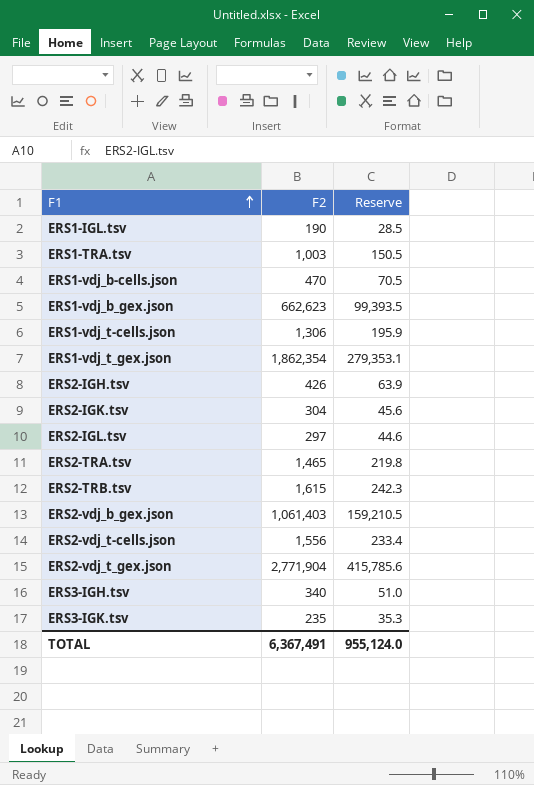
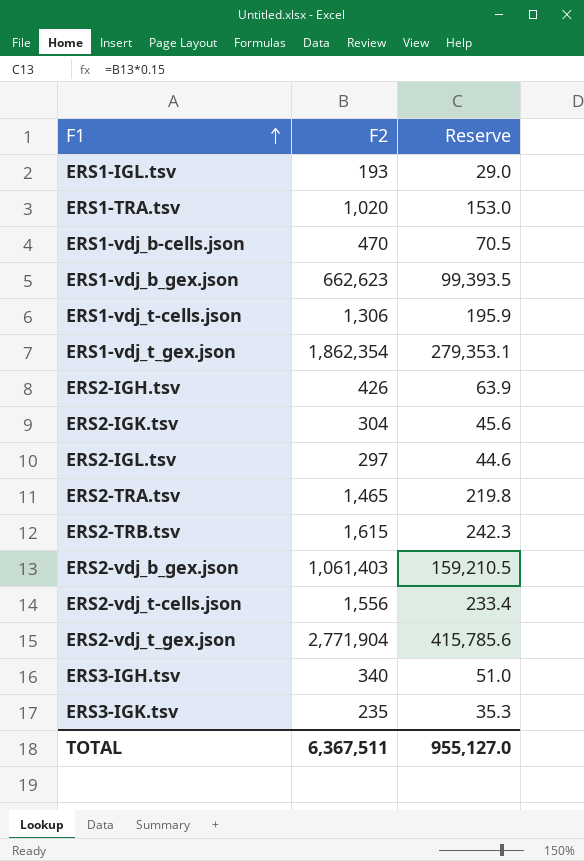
ERS1-IGL.tsv | F2: 190 -> 193
ERS1-IGL.tsv | Reserve: 28.5 -> 29.0
ERS1-TRA.tsv | F2: 1,003 -> 1,020
ERS1-TRA.tsv | Reserve: 150.5 -> 153.0
TOTAL | F2: 6,367,491 -> 6,367,511
TOTAL | Reserve: 955,124.0 -> 955,127.0

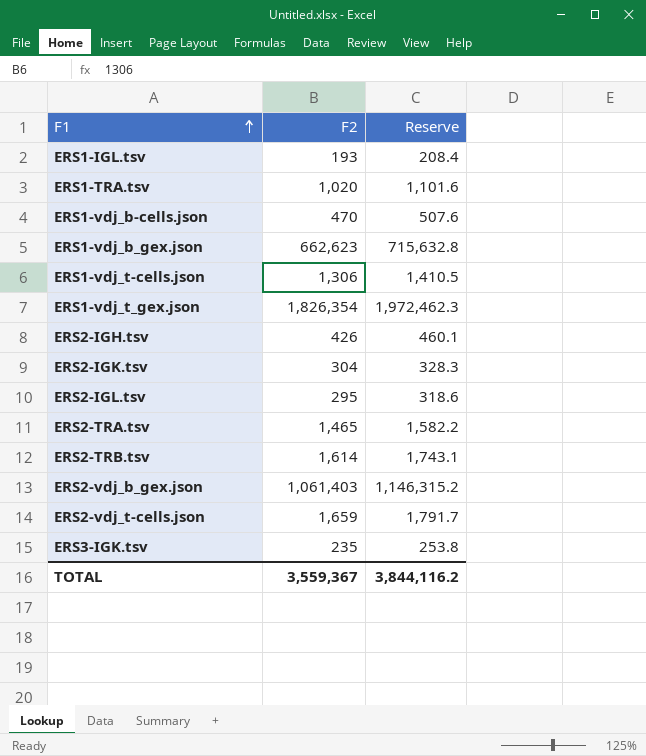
column Reserve | formula: [F2] * 0.15 -> [F2] * 1.08
row ERS2-vdj_t_gex.json: 2,771,904 | 415,785.6 -> none
row ERS3-IGH.tsv: 340 | 51.0 -> none
ERS1-vdj_t_gex.json | F2: 1,862,354 -> 1,826,354
ERS2-IGL.tsv | F2: 297 -> 295
ERS2-TRB.tsv | F2: 1,615 -> 1,614
ERS2-vdj_t-cells.json | F2: 1,556 -> 1,659
TOTAL | F2: 6,367,511 -> 3,559,367
TOTAL | Reserve: 955,127.0 -> 3,844,116.2

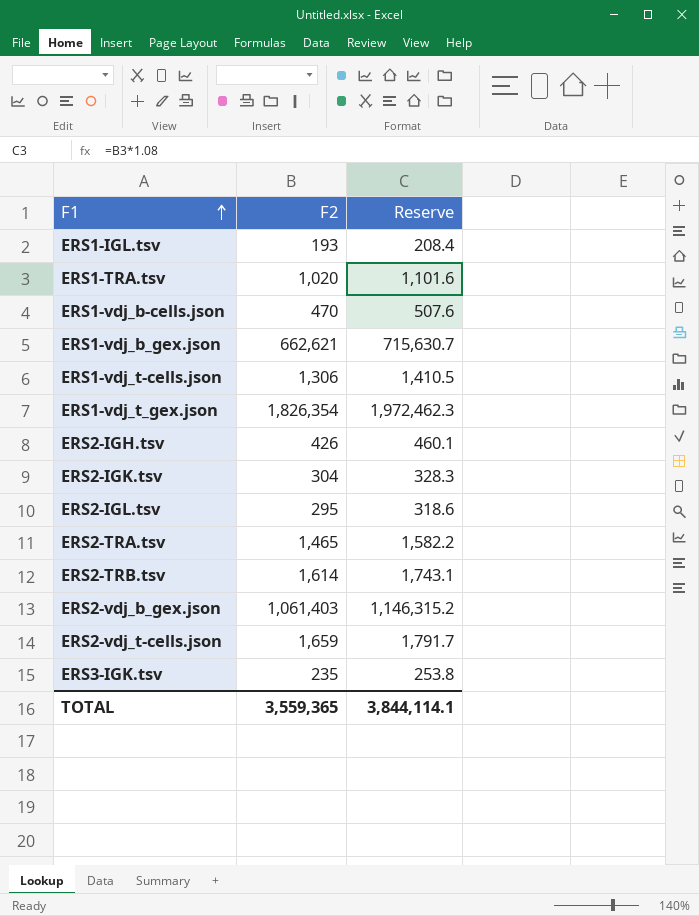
ERS1-vdj_b_gex.json | F2: 662,623 -> 662,621
ERS1-vdj_b_gex.json | Reserve: 715,632.8 -> 715,630.7
TOTAL | F2: 3,559,367 -> 3,559,365
TOTAL | Reserve: 3,844,116.2 -> 3,844,114.1

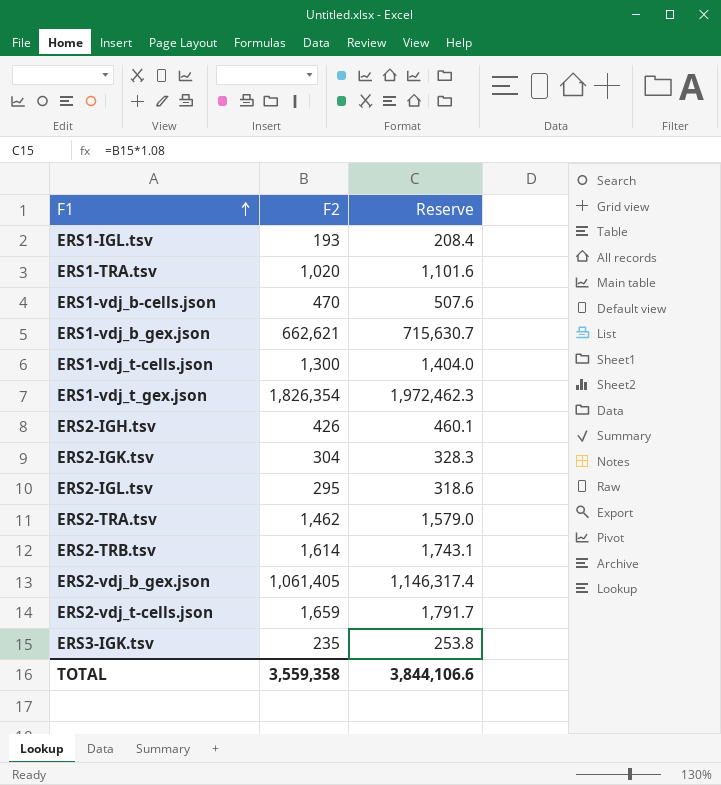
ERS1-vdj_t-cells.json | F2: 1,306 -> 1,300
ERS1-vdj_t-cells.json | Reserve: 1,410.5 -> 1,404.0
ERS2-TRA.tsv | F2: 1,465 -> 1,462
ERS2-TRA.tsv | Reserve: 1,582.2 -> 1,579.0
ERS2-vdj_b_gex.json | F2: 1,061,403 -> 1,061,405
ERS2-vdj_b_gex.json | Reserve: 1,146,315.2 -> 1,146,317.4
TOTAL | F2: 3,559,365 -> 3,559,358
TOTAL | Reserve: 3,844,114.1 -> 3,844,106.6

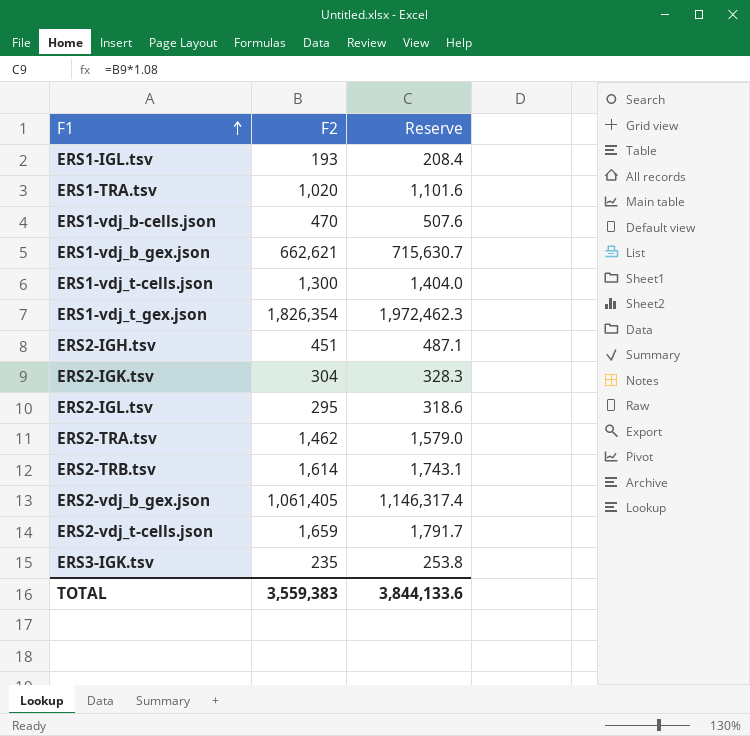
ERS2-IGH.tsv | F2: 426 -> 451
ERS2-IGH.tsv | Reserve: 460.1 -> 487.1
TOTAL | F2: 3,559,358 -> 3,559,383
TOTAL | Reserve: 3,844,106.6 -> 3,844,133.6

